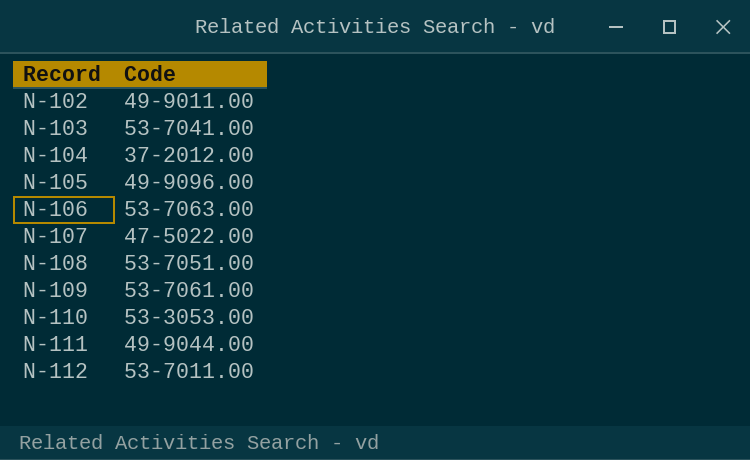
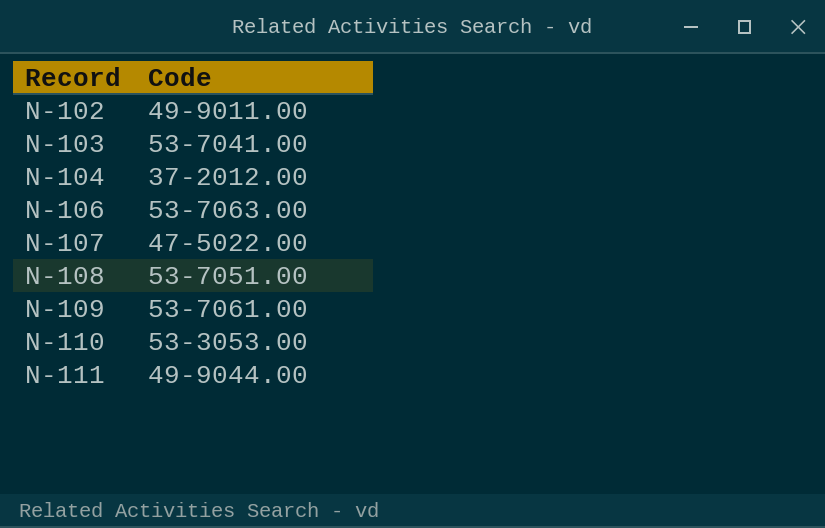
row N-105: 49-9096.00 -> none
row N-112: 53-7011.00 -> none

